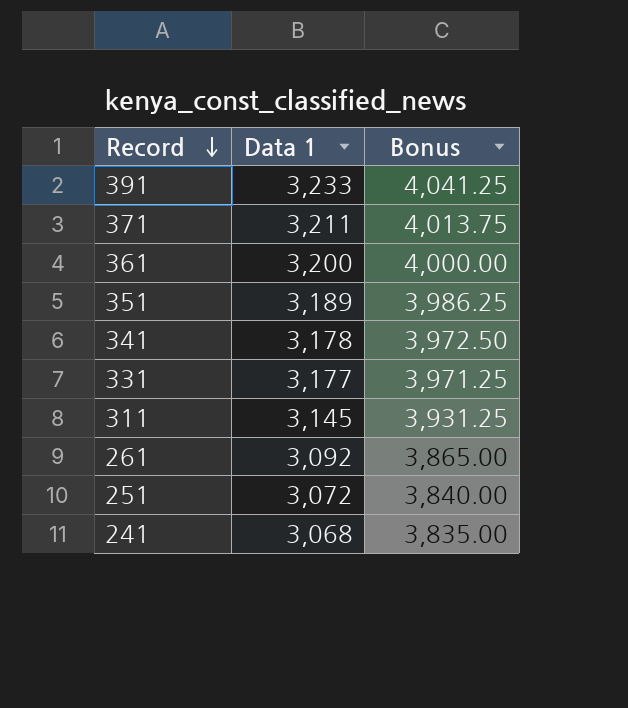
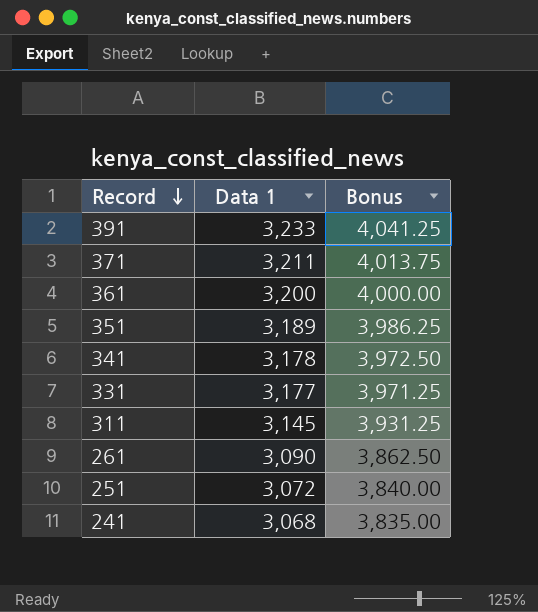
261 | Data 1: 3,092 -> 3,090
261 | Bonus: 3,865.00 -> 3,862.50

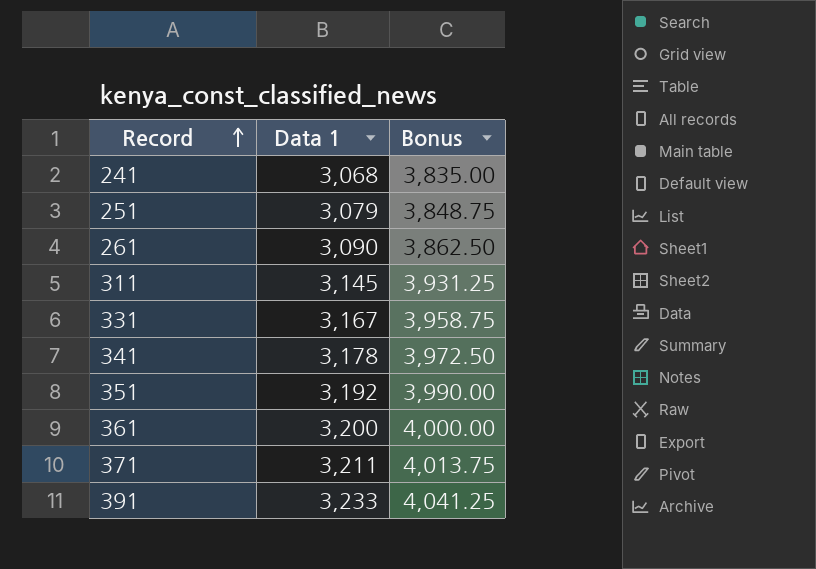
row order: Record descending -> Record ascending
251 | Data 1: 3,072 -> 3,079
251 | Bonus: 3,840.00 -> 3,848.75
331 | Data 1: 3,177 -> 3,167
331 | Bonus: 3,971.25 -> 3,958.75
351 | Data 1: 3,189 -> 3,192
351 | Bonus: 3,986.25 -> 3,990.00

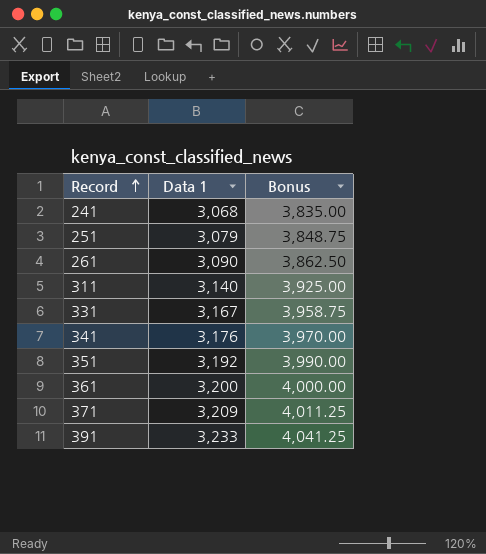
311 | Data 1: 3,145 -> 3,140
311 | Bonus: 3,931.25 -> 3,925.00
341 | Data 1: 3,178 -> 3,176
341 | Bonus: 3,972.50 -> 3,970.00
371 | Data 1: 3,211 -> 3,209
371 | Bonus: 4,013.75 -> 4,011.25

